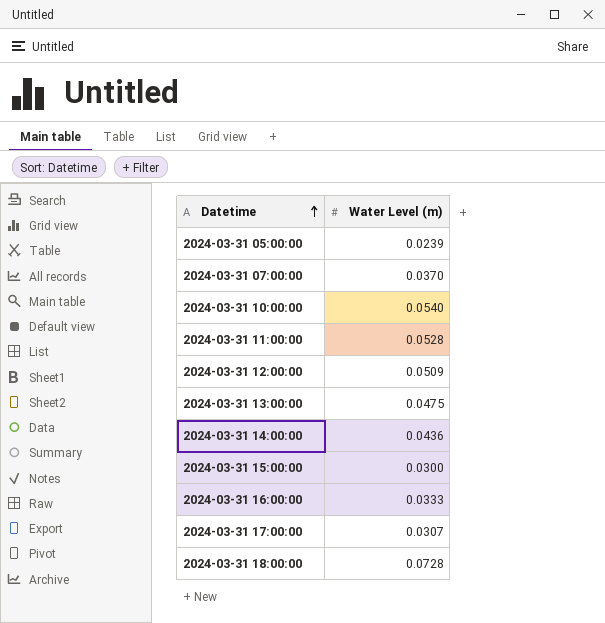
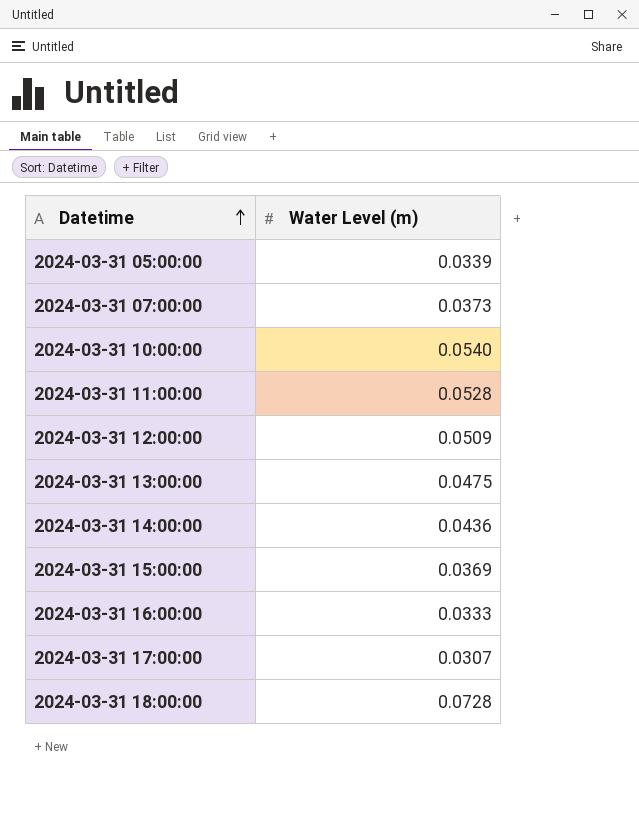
2024-03-31 05:00:00 | Water Level (m): 0.0239 -> 0.0339
2024-03-31 07:00:00 | Water Level (m): 0.0370 -> 0.0373
2024-03-31 15:00:00 | Water Level (m): 0.0300 -> 0.0369

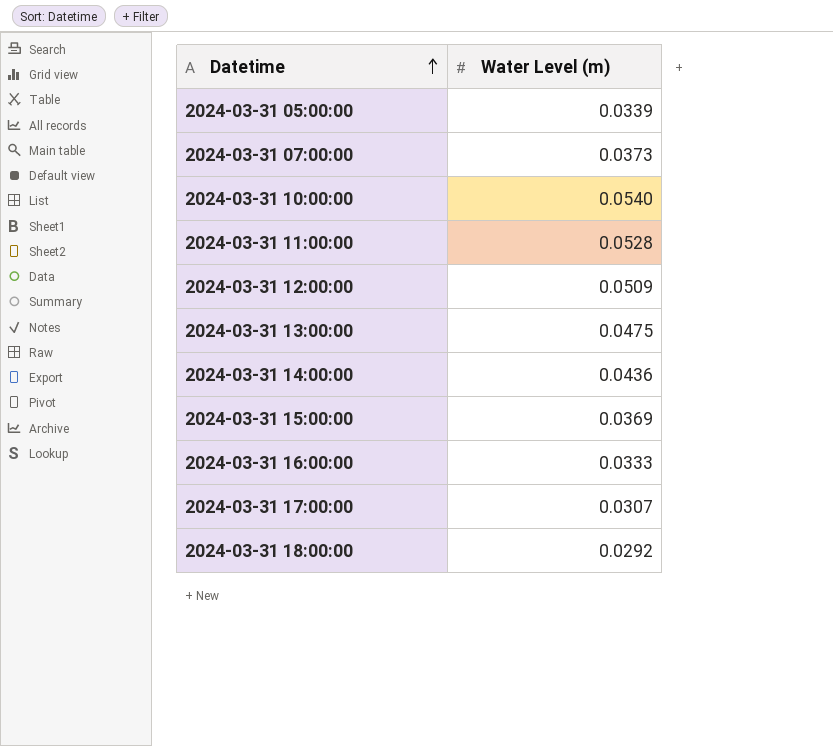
2024-03-31 18:00:00 | Water Level (m): 0.0728 -> 0.0292

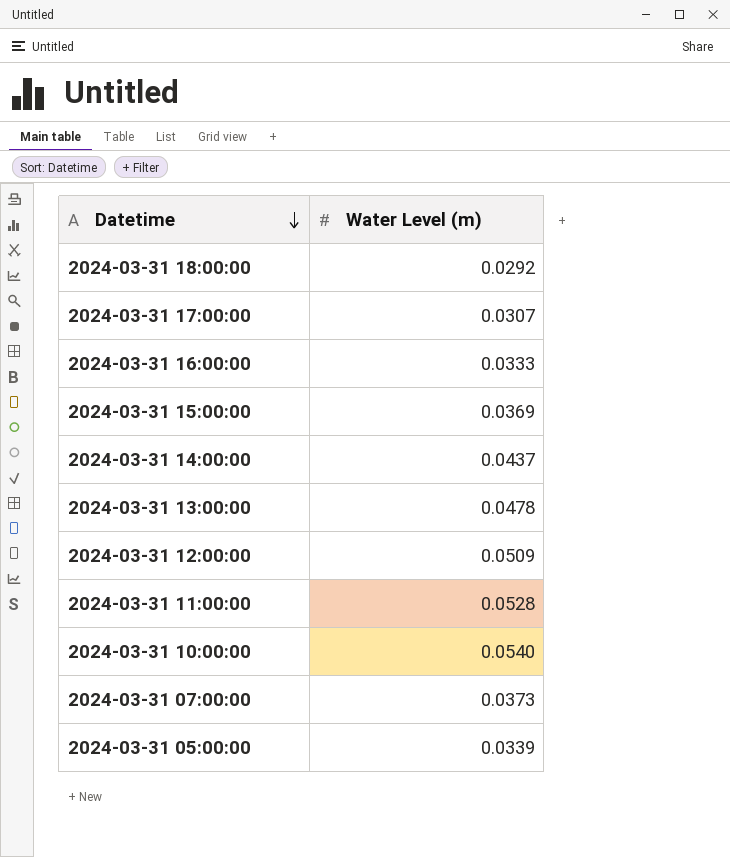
row order: Datetime ascending -> Datetime descending
2024-03-31 14:00:00 | Water Level (m): 0.0436 -> 0.0437
2024-03-31 13:00:00 | Water Level (m): 0.0475 -> 0.0478

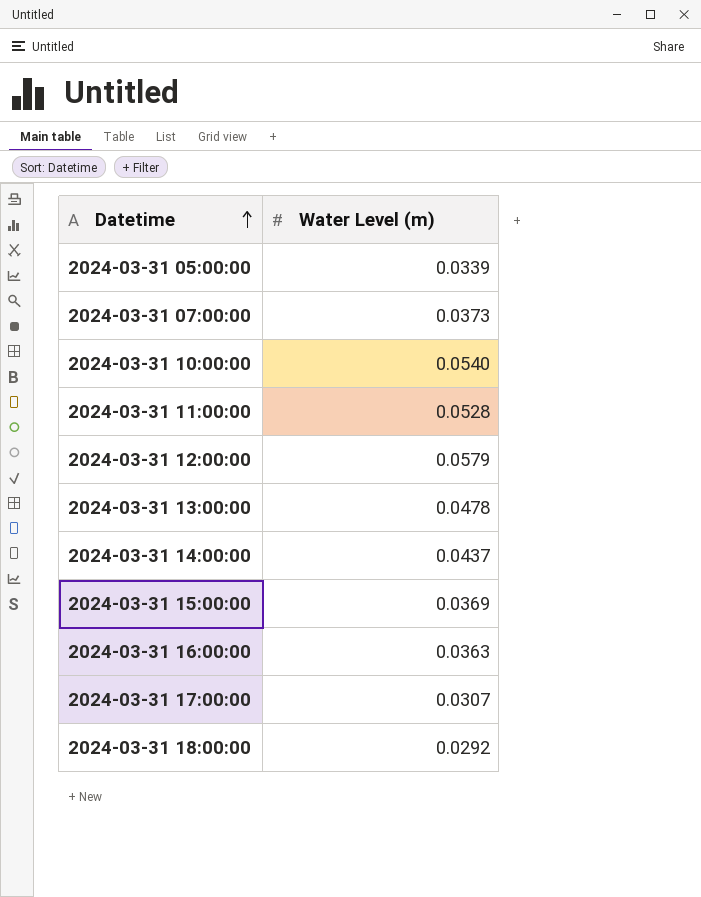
row order: Datetime descending -> Datetime ascending
2024-03-31 12:00:00 | Water Level (m): 0.0509 -> 0.0579
2024-03-31 16:00:00 | Water Level (m): 0.0333 -> 0.0363

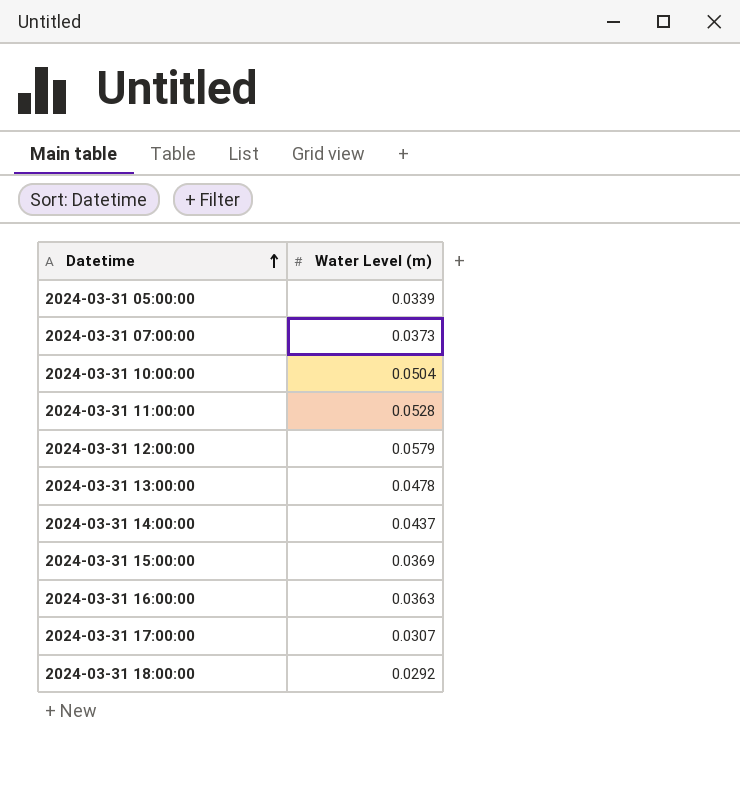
2024-03-31 10:00:00 | Water Level (m): 0.0540 -> 0.0504

